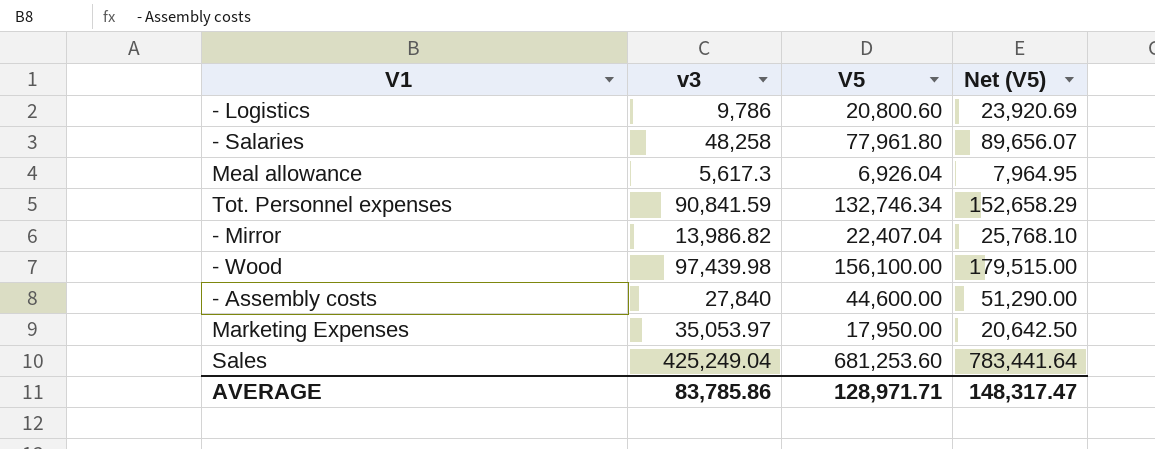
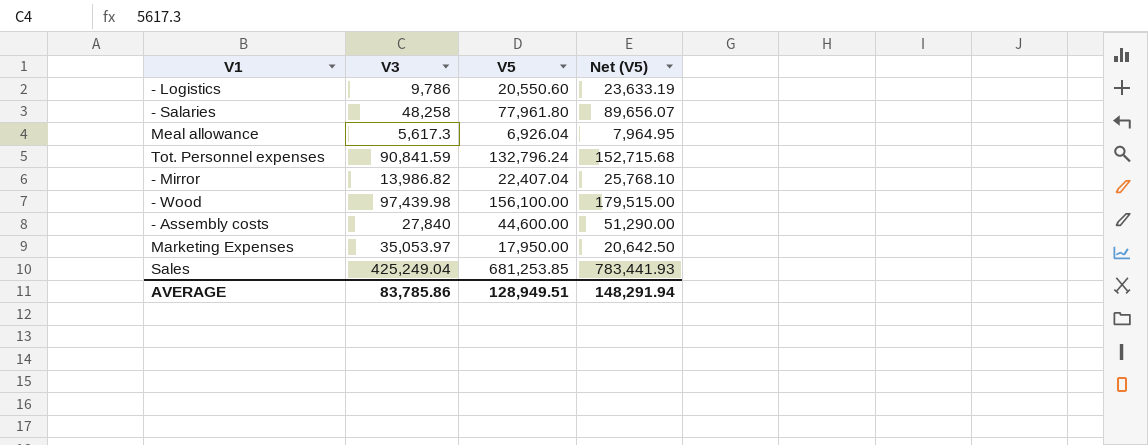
column name: v3 -> V3
- Logistics | V5: 20,800.60 -> 20,550.60
- Logistics | Net (V5): 23,920.69 -> 23,633.19
Tot. Personnel expenses | V5: 132,746.34 -> 132,796.24
Tot. Personnel expenses | Net (V5): 152,658.29 -> 152,715.68
Sales | V5: 681,253.60 -> 681,253.85
Sales | Net (V5): 783,441.64 -> 783,441.93
AVERAGE | V5: 128,971.71 -> 128,949.51
AVERAGE | Net (V5): 148,317.47 -> 148,291.94

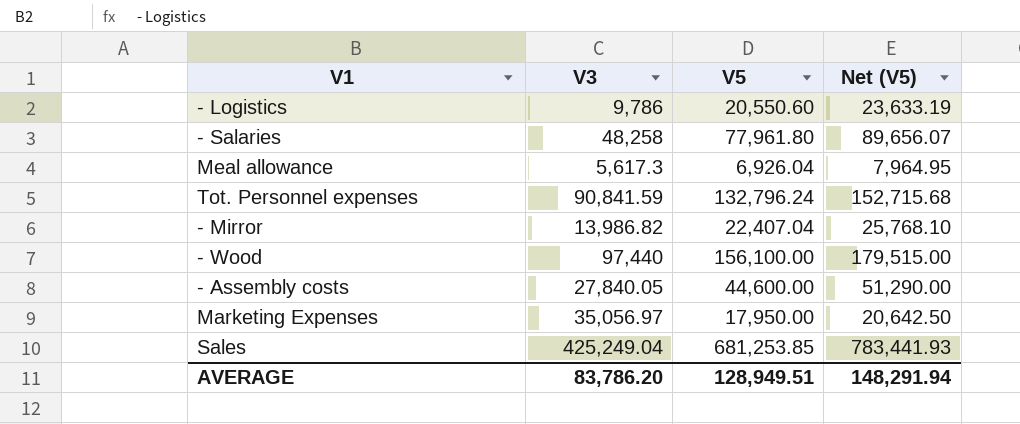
- Wood | V3: 97,439.98 -> 97,440
- Assembly costs | V3: 27,840 -> 27,840.05
Marketing Expenses | V3: 35,053.97 -> 35,056.97
AVERAGE | V3: 83,785.86 -> 83,786.20

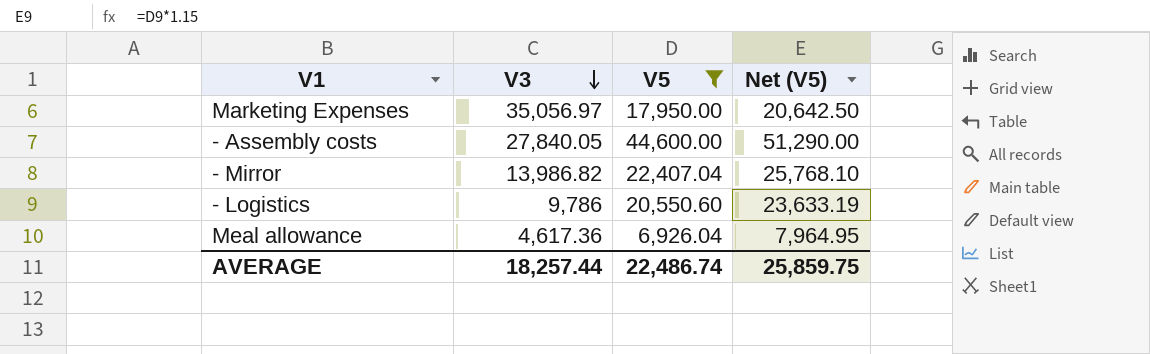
filter: none -> V5 <= 44,600.00
row order: none -> V3 descending
Meal allowance | V3: 5,617.3 -> 4,617.36
AVERAGE | V3: 83,786.20 -> 18,257.44
AVERAGE | V5: 128,949.51 -> 22,486.74
AVERAGE | Net (V5): 148,291.94 -> 25,859.75

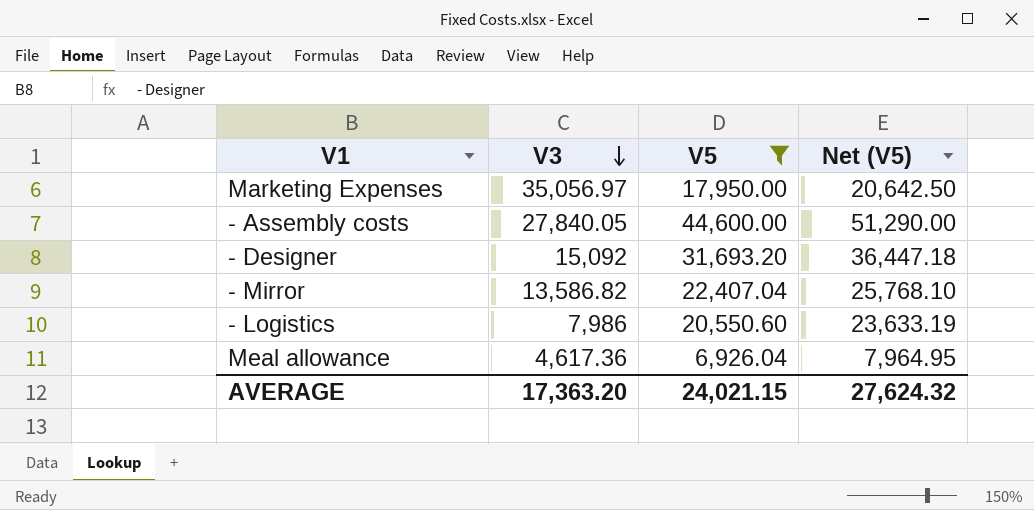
row - Designer: none -> 15,092 | 31,693.20 | 36,447.18
- Mirror | V3: 13,986.82 -> 13,586.82
- Logistics | V3: 9,786 -> 7,986
AVERAGE | V3: 18,257.44 -> 17,363.20
AVERAGE | V5: 22,486.74 -> 24,021.15
AVERAGE | Net (V5): 25,859.75 -> 27,624.32

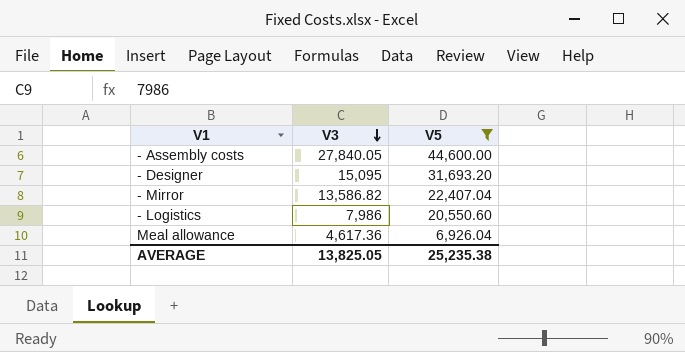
column Net (V5) | formula: [V5] * 1.15 -> none
row Marketing Expenses: 35,056.97 | 17,950.00 | 20,642.50 -> none
- Designer | V3: 15,092 -> 15,095
AVERAGE | V3: 17,363.20 -> 13,825.05
AVERAGE | V5: 24,021.15 -> 25,235.38

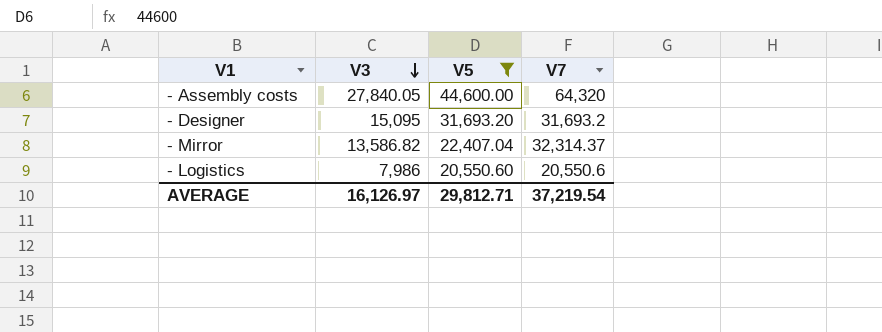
column V7 | position: none -> 4
row Meal allowance: 4,617.36 | 6,926.04 -> none
AVERAGE | V3: 13,825.05 -> 16,126.97
AVERAGE | V5: 25,235.38 -> 29,812.71

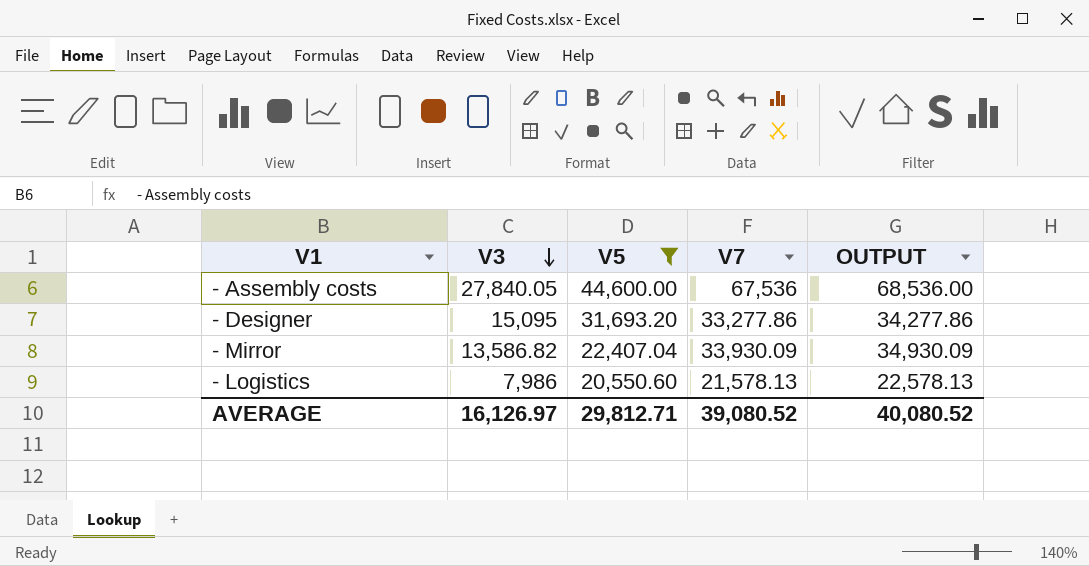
column OUTPUT | formula: none -> [V7] + 1000
- Assembly costs | V7: 64,320 -> 67,536
- Designer | V7: 31,693.2 -> 33,277.86
- Mirror | V7: 32,314.37 -> 33,930.09
- Logistics | V7: 20,550.6 -> 21,578.13
AVERAGE | V7: 37,219.54 -> 39,080.52

